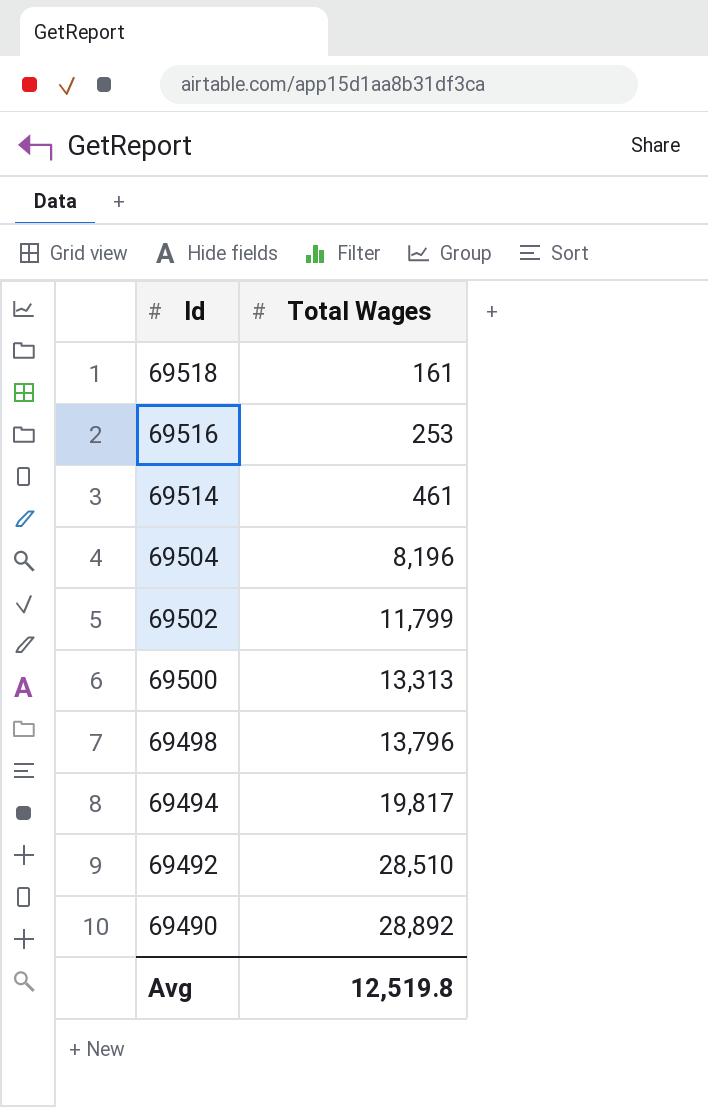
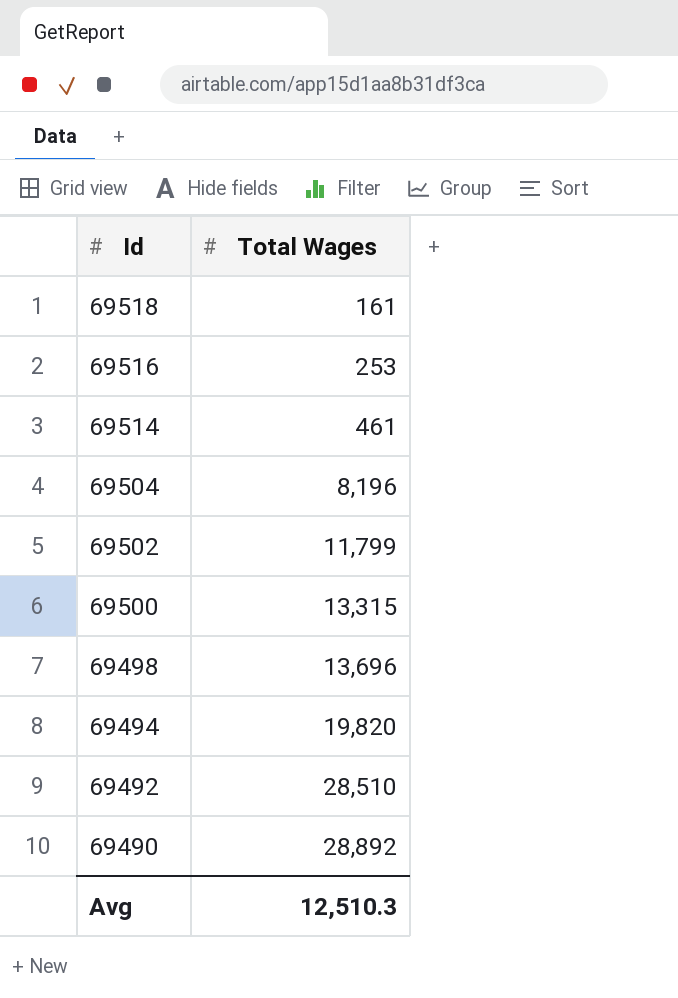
69500 | Total Wages: 13,313 -> 13,315
69498 | Total Wages: 13,796 -> 13,696
69494 | Total Wages: 19,817 -> 19,820
Avg | Total Wages: 12,519.8 -> 12,510.3

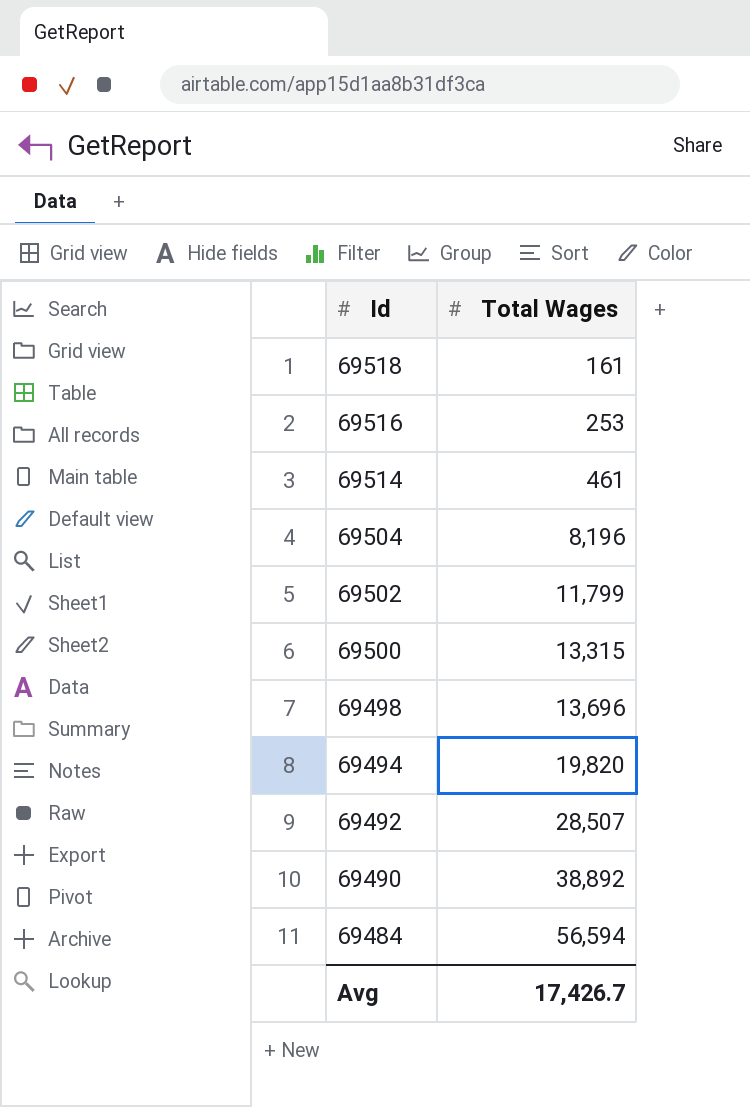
69492 | Total Wages: 28,510 -> 28,507
69490 | Total Wages: 28,892 -> 38,892
row 69484: none -> 56,594
Avg | Total Wages: 12,510.3 -> 17,426.7

